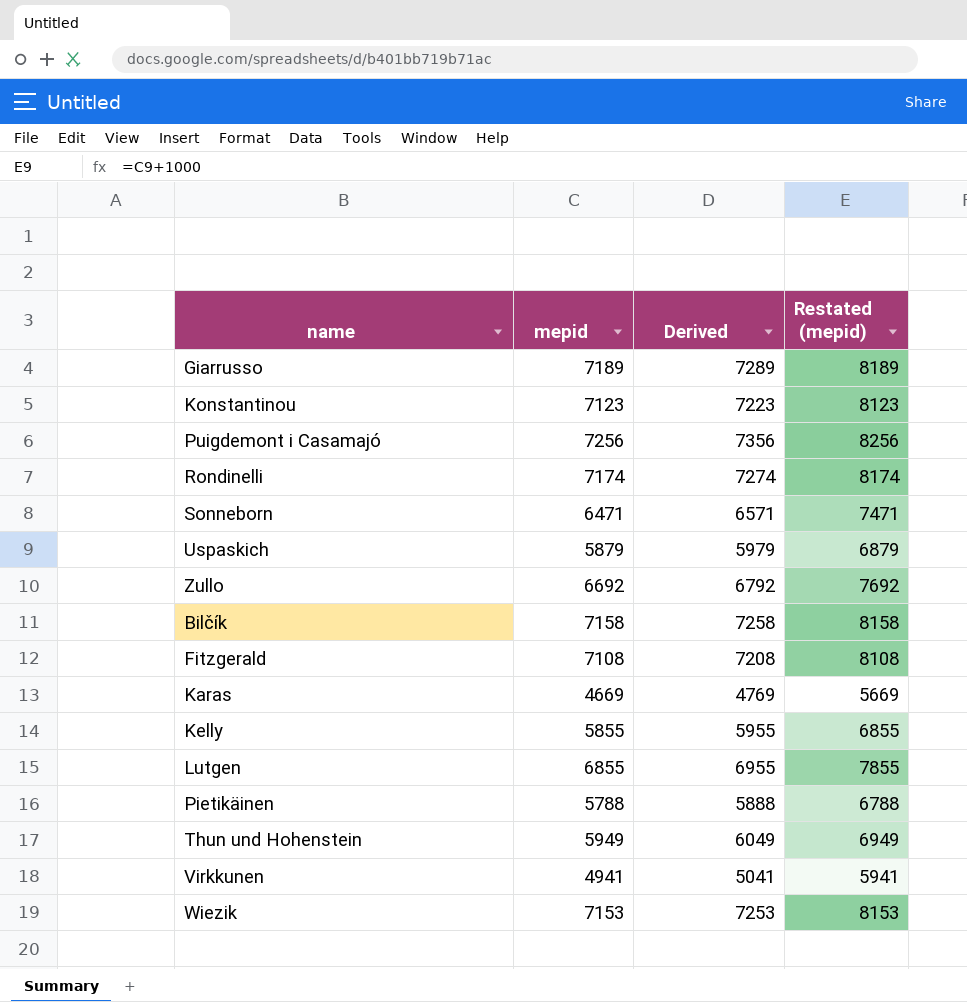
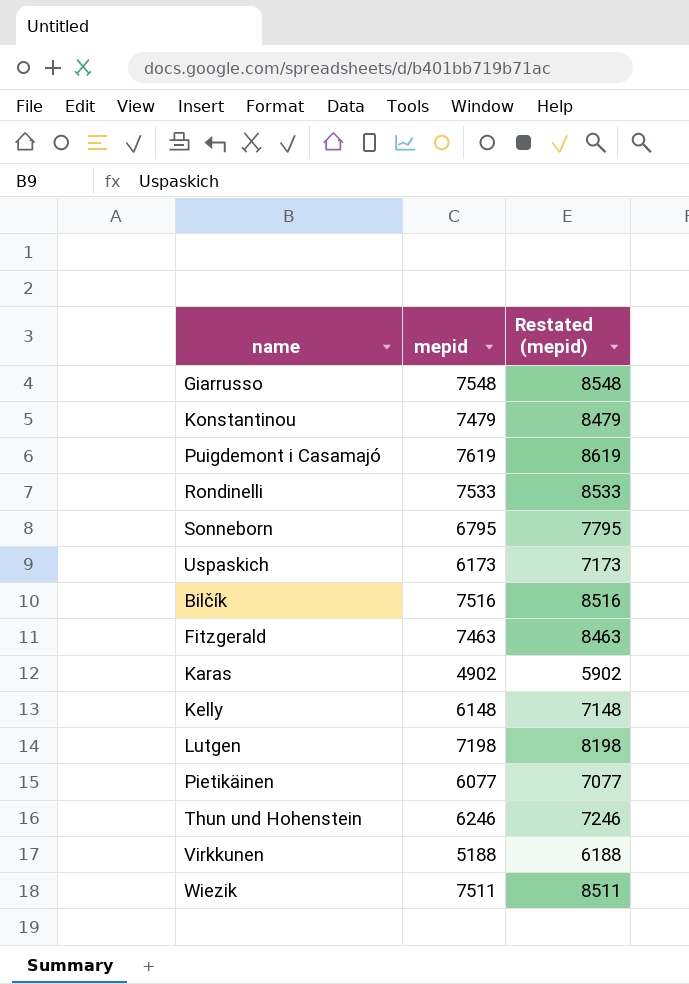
column Derived | formula: [mepid] + 100 -> none
row Zullo: 6692 | 6792 | 7692 -> none
Giarrusso | mepid: 7189 -> 7548
Giarrusso | Restated (mepid): 8189 -> 8548
Konstantinou | mepid: 7123 -> 7479
Konstantinou | Restated (mepid): 8123 -> 8479
Puigdemont i Casamajó | mepid: 7256 -> 7619
Puigdemont i Casamajó | Restated (mepid): 8256 -> 8619
Rondinelli | mepid: 7174 -> 7533
Rondinelli | Restated (mepid): 8174 -> 8533
Sonneborn | mepid: 6471 -> 6795
Sonneborn | Restated (mepid): 7471 -> 7795
Uspaskich | mepid: 5879 -> 6173
Uspaskich | Restated (mepid): 6879 -> 7173
Bilčík | mepid: 7158 -> 7516
Bilčík | Restated (mepid): 8158 -> 8516
Fitzgerald | mepid: 7108 -> 7463
Fitzgerald | Restated (mepid): 8108 -> 8463
Karas | mepid: 4669 -> 4902
Karas | Restated (mepid): 5669 -> 5902
Kelly | mepid: 5855 -> 6148
Kelly | Restated (mepid): 6855 -> 7148
Lutgen | mepid: 6855 -> 7198
Lutgen | Restated (mepid): 7855 -> 8198
Pietikäinen | mepid: 5788 -> 6077
Pietikäinen | Restated (mepid): 6788 -> 7077
Thun und Hohenstein | mepid: 5949 -> 6246
Thun und Hohenstein | Restated (mepid): 6949 -> 7246
Virkkunen | mepid: 4941 -> 5188
Virkkunen | Restated (mepid): 5941 -> 6188
Wiezik | mepid: 7153 -> 7511
Wiezik | Restated (mepid): 8153 -> 8511

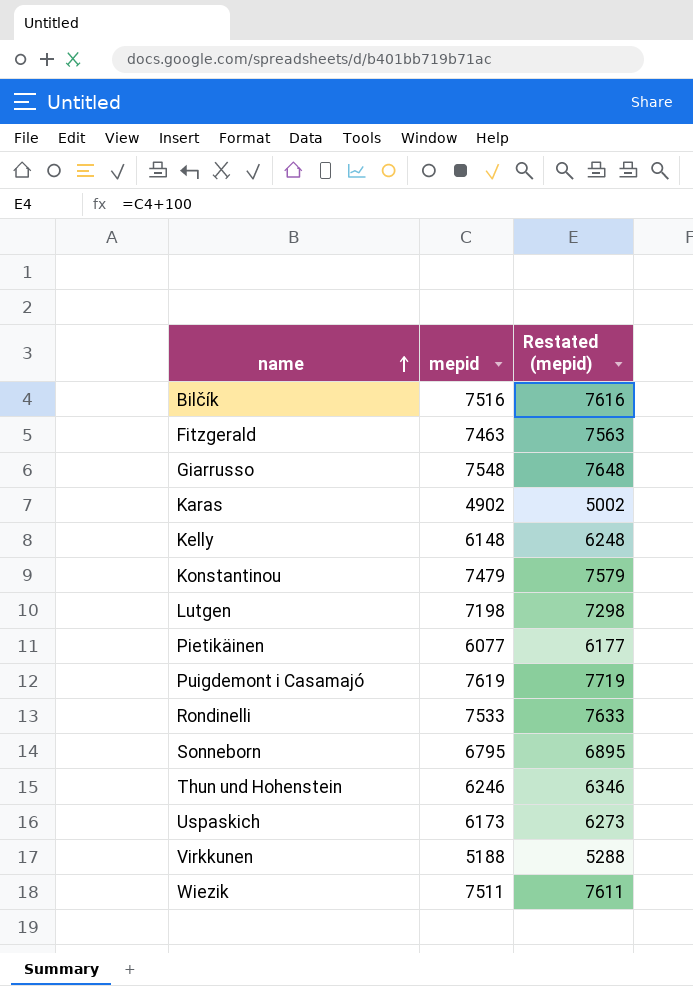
row order: none -> name ascending
column Restated (mepid) | formula: [mepid] + 1000 -> [mepid] + 100

